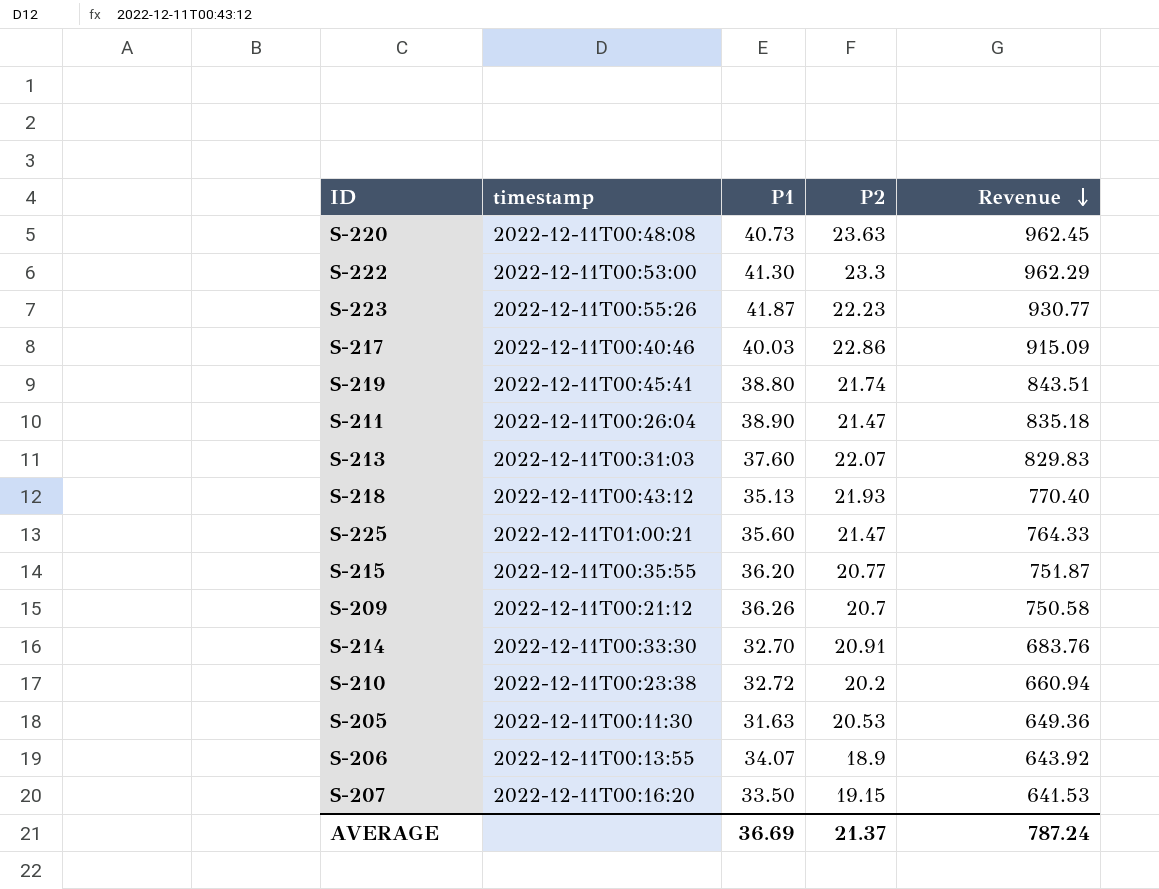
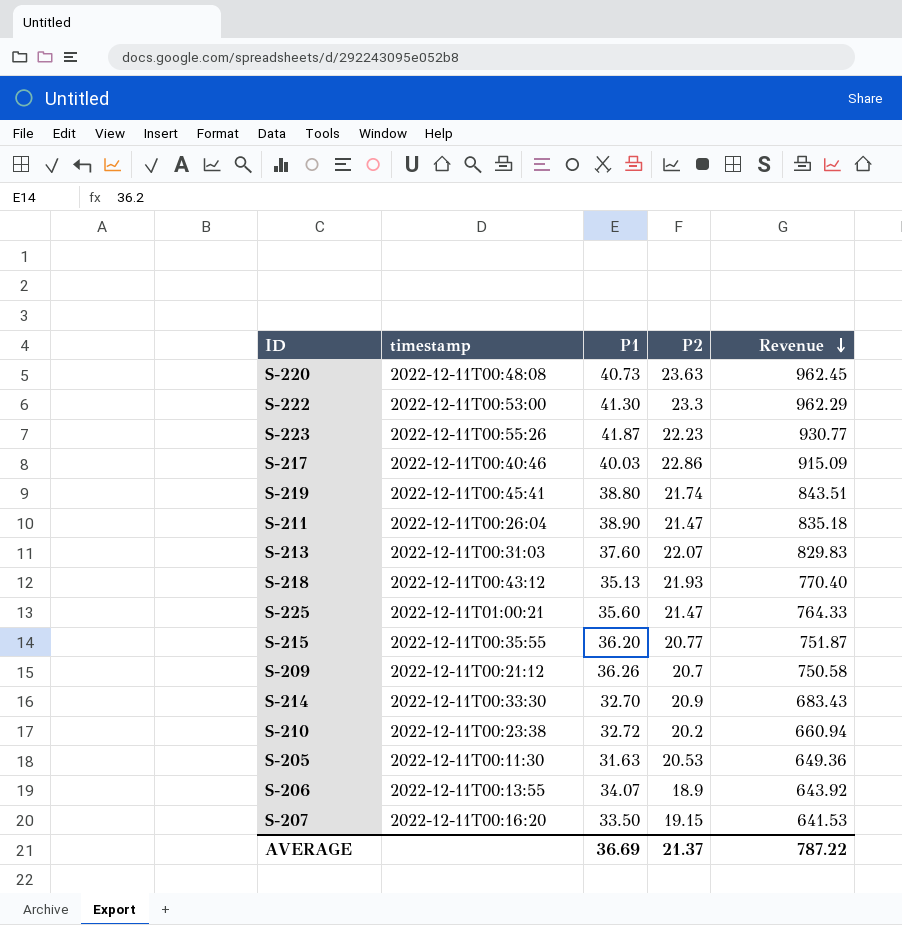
S-214 | P2: 20.91 -> 20.9
S-214 | Revenue: 683.76 -> 683.43
AVERAGE | Revenue: 787.24 -> 787.22

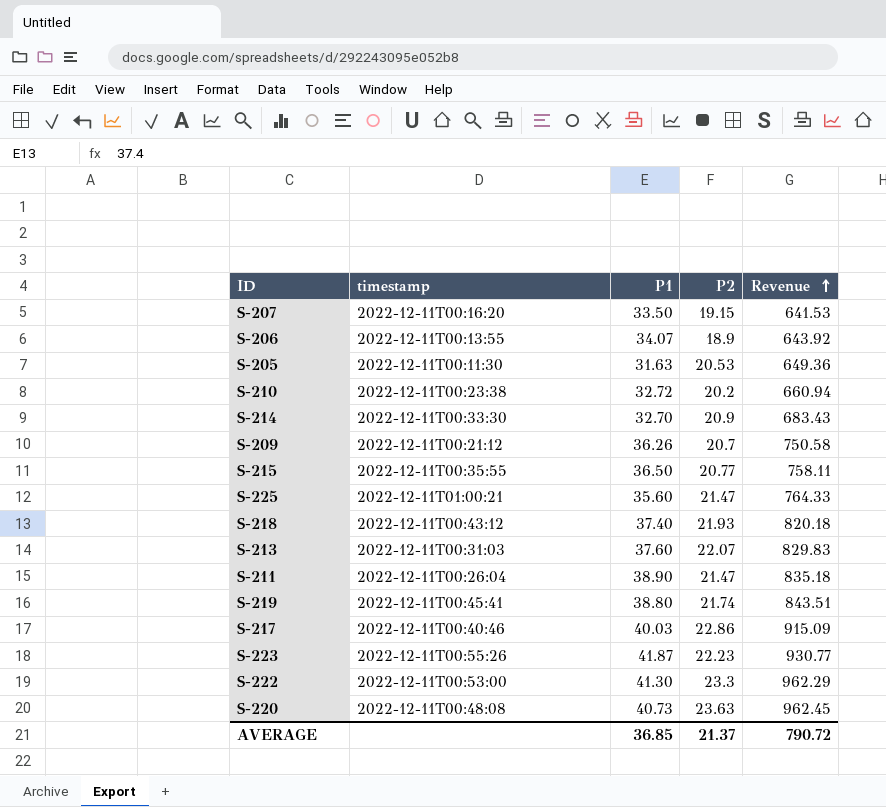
row order: Revenue descending -> Revenue ascending
S-215 | P1: 36.20 -> 36.50
S-215 | Revenue: 751.87 -> 758.11
S-218 | P1: 35.13 -> 37.40
S-218 | Revenue: 770.40 -> 820.18
AVERAGE | P1: 36.69 -> 36.85
AVERAGE | Revenue: 787.22 -> 790.72

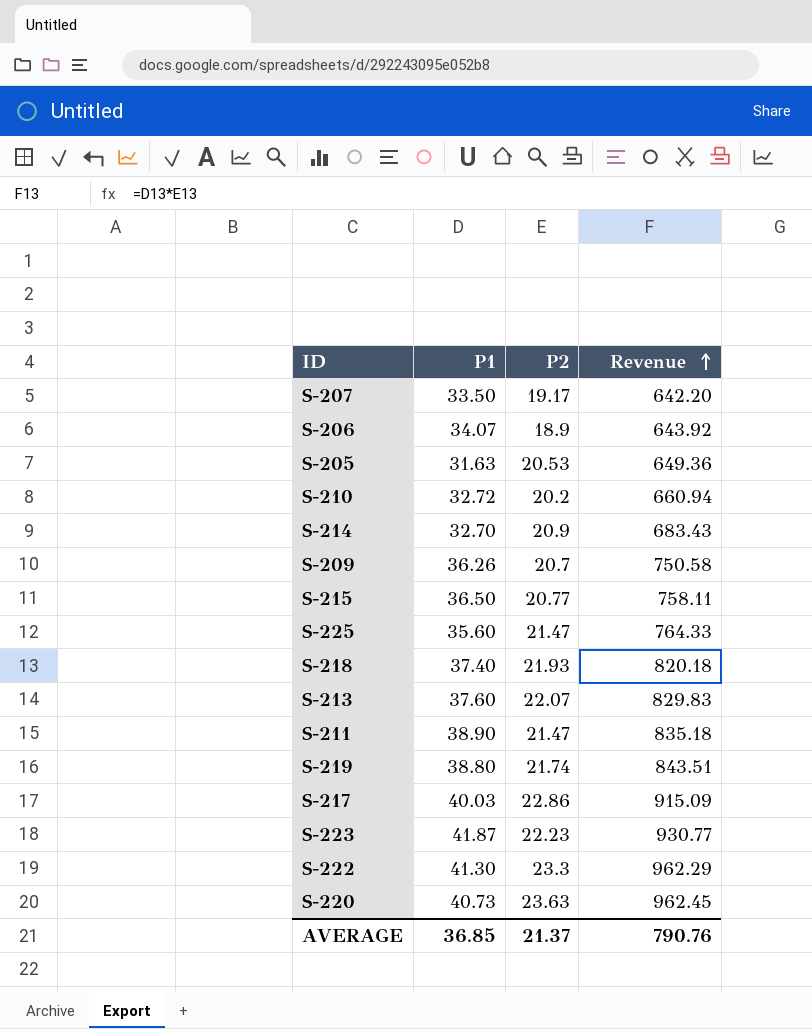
column timestamp | position: 2 -> none
S-207 | P2: 19.15 -> 19.17
S-207 | Revenue: 641.53 -> 642.20
AVERAGE | Revenue: 790.72 -> 790.76

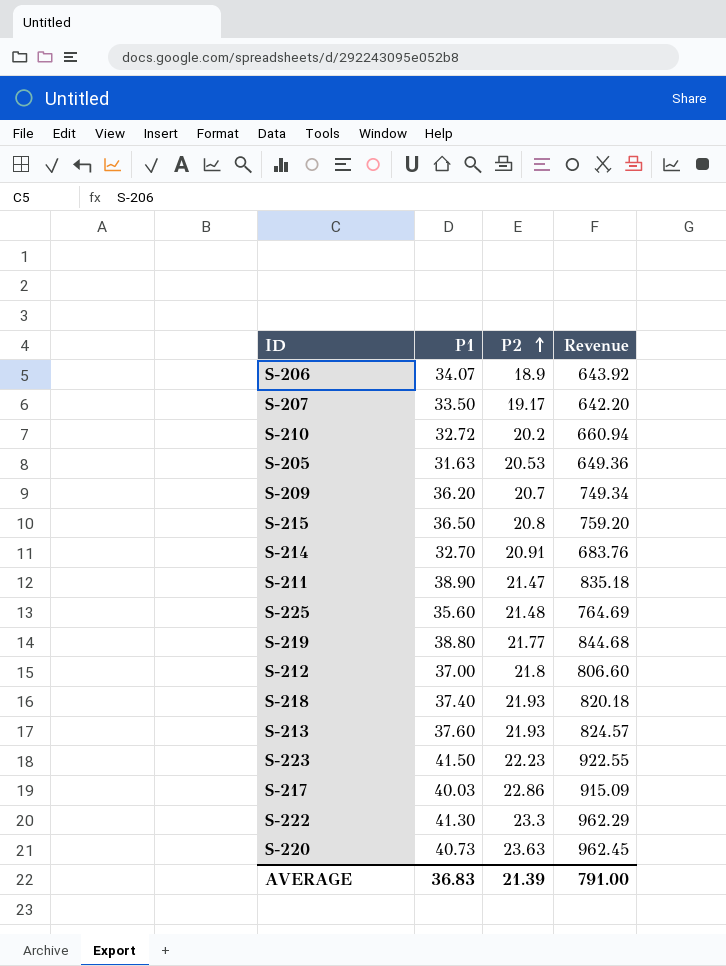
row order: Revenue ascending -> P2 ascending
S-209 | P1: 36.26 -> 36.20
S-209 | Revenue: 750.58 -> 749.34
S-215 | P2: 20.77 -> 20.8
S-215 | Revenue: 758.11 -> 759.20
S-214 | P2: 20.9 -> 20.91
S-214 | Revenue: 683.43 -> 683.76
S-225 | P2: 21.47 -> 21.48
S-225 | Revenue: 764.33 -> 764.69
S-219 | P2: 21.74 -> 21.77
S-219 | Revenue: 843.51 -> 844.68
row S-212: none -> 37.00 | 21.8 | 806.60
S-213 | P2: 22.07 -> 21.93
S-213 | Revenue: 829.83 -> 824.57
S-223 | P1: 41.87 -> 41.50
S-223 | Revenue: 930.77 -> 922.55
AVERAGE | P1: 36.85 -> 36.83
AVERAGE | P2: 21.37 -> 21.39
AVERAGE | Revenue: 790.76 -> 791.00

